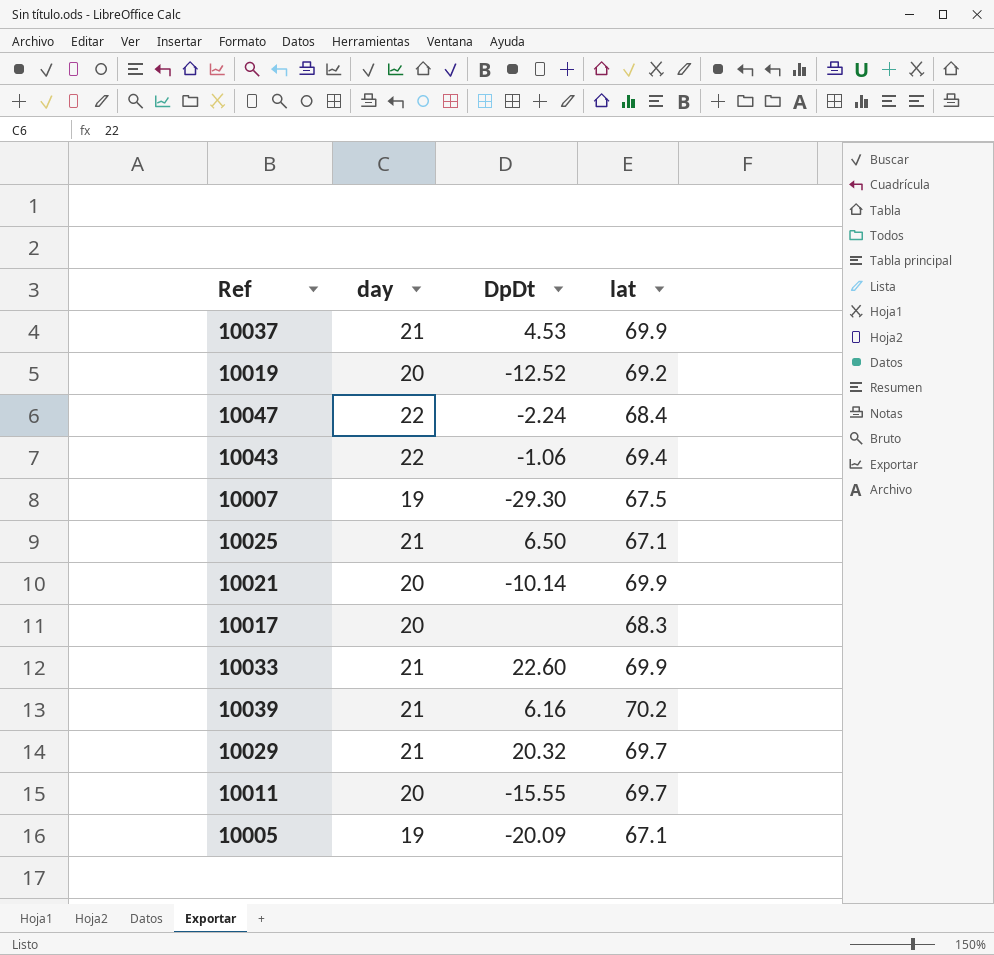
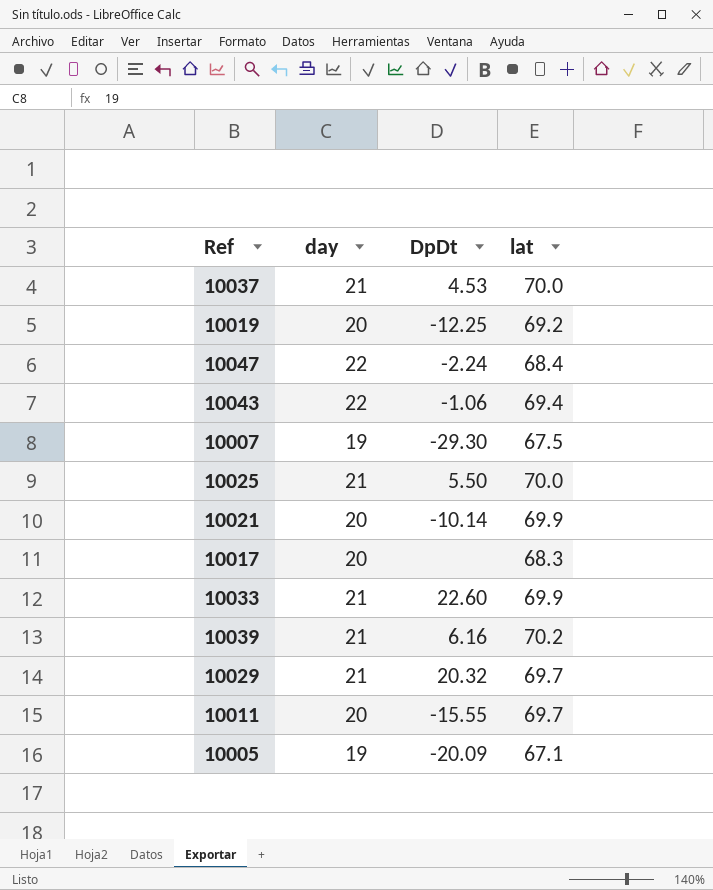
10037 | lat: 69.9 -> 70.0
10019 | DpDt: -12.52 -> -12.25
10025 | DpDt: 6.50 -> 5.50
10025 | lat: 67.1 -> 70.0

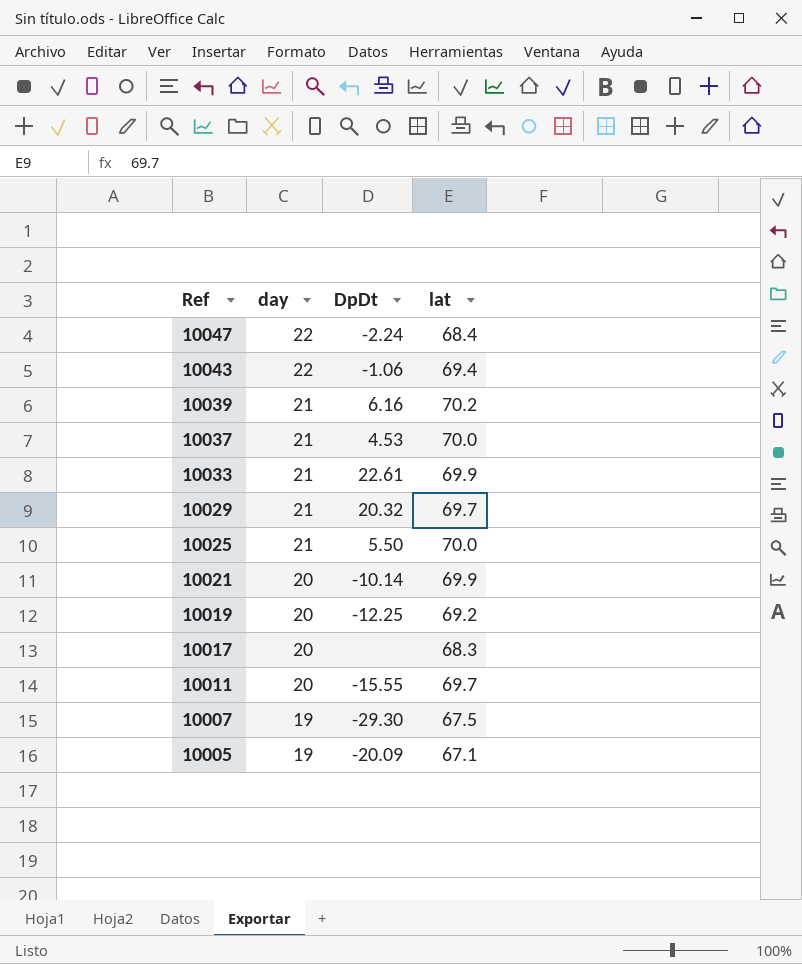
row order: none -> Ref descending
10033 | DpDt: 22.60 -> 22.61

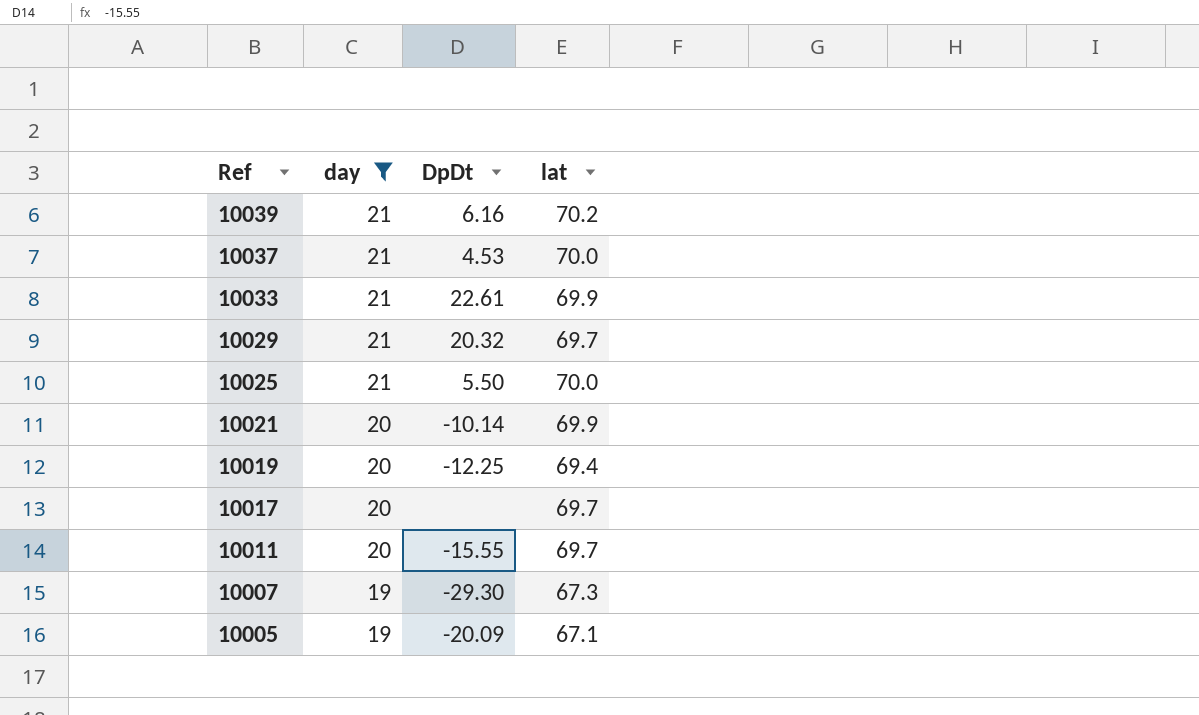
filter: none -> day != 22
10019 | lat: 69.2 -> 69.4
10017 | lat: 68.3 -> 69.7
10007 | lat: 67.5 -> 67.3

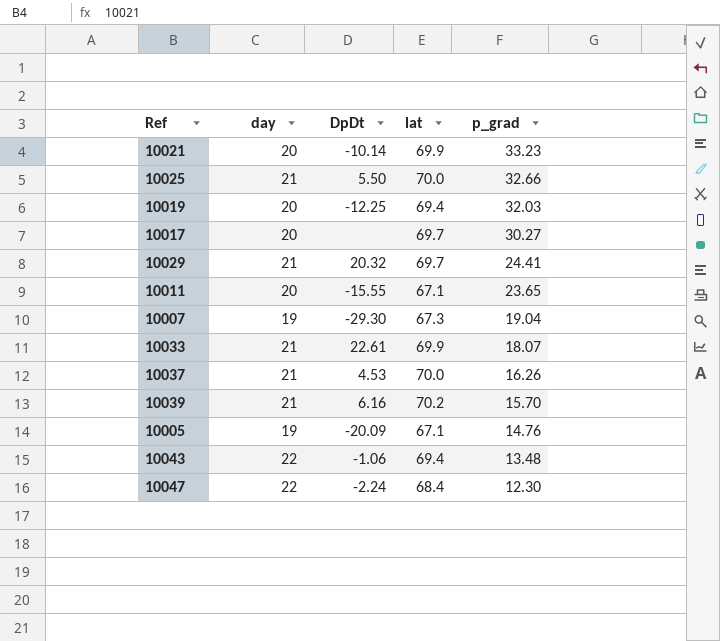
filter: day != 22 -> none
row order: Ref descending -> p_grad descending
column p_grad | position: none -> 5
10011 | lat: 69.7 -> 67.1

